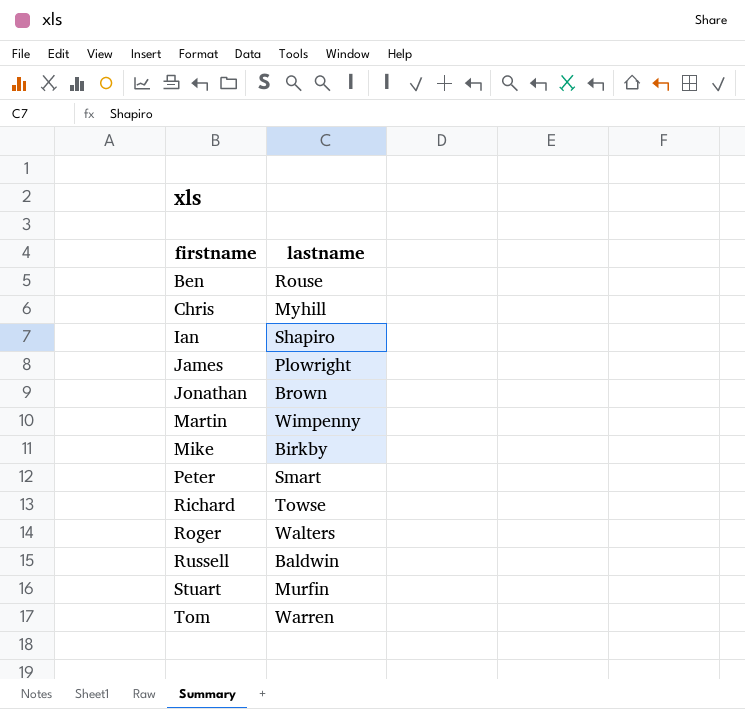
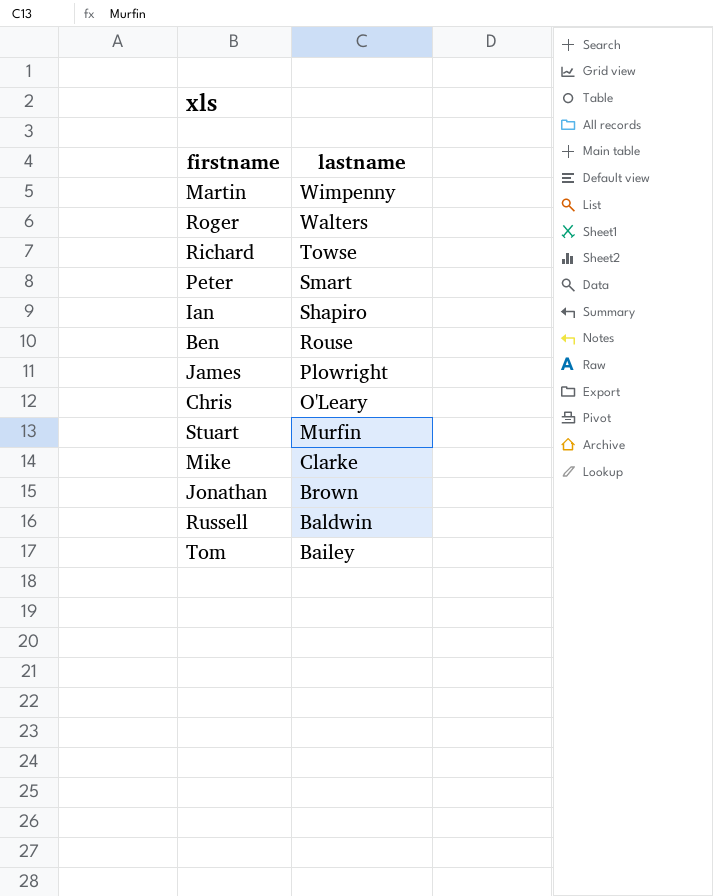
row order: firstname ascending -> lastname descending
Chris | lastname: Myhill -> O'Leary
Mike | lastname: Birkby -> Clarke
Tom | lastname: Warren -> Bailey

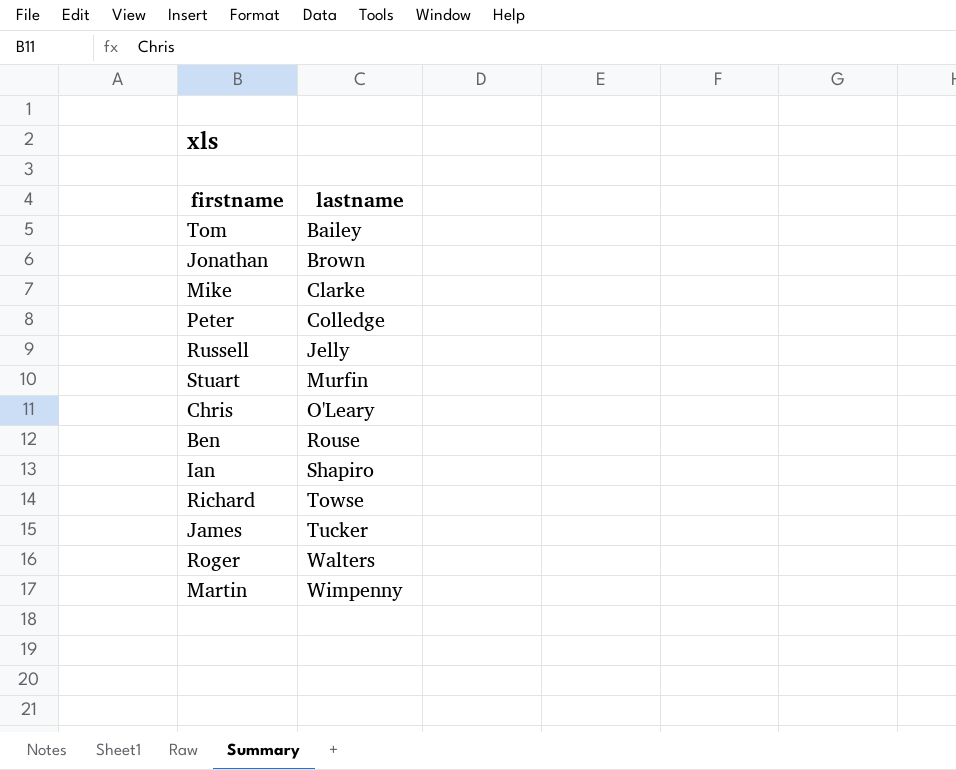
row order: lastname descending -> lastname ascending
Peter | lastname: Smart -> Colledge
Russell | lastname: Baldwin -> Jelly
James | lastname: Plowright -> Tucker

